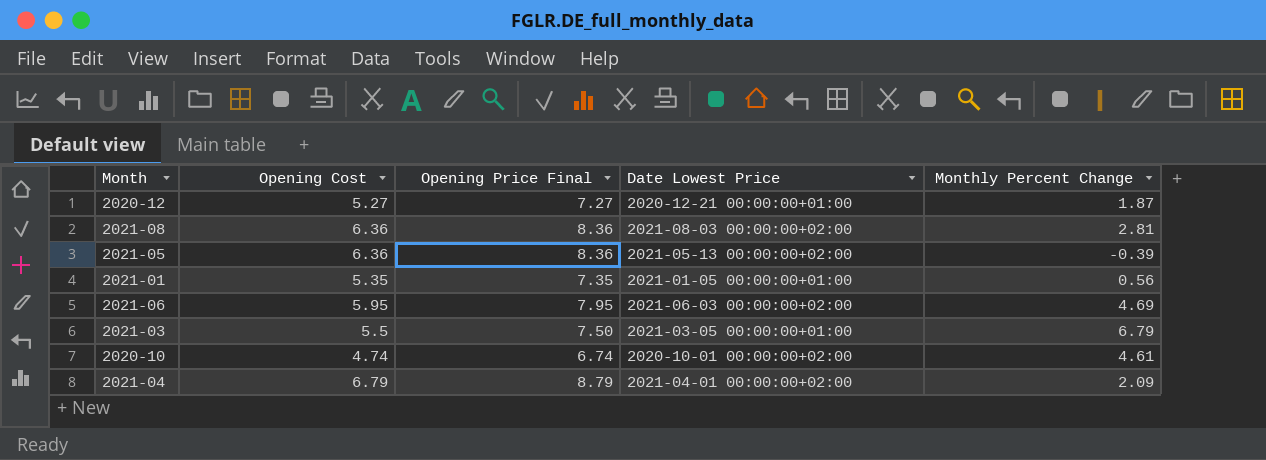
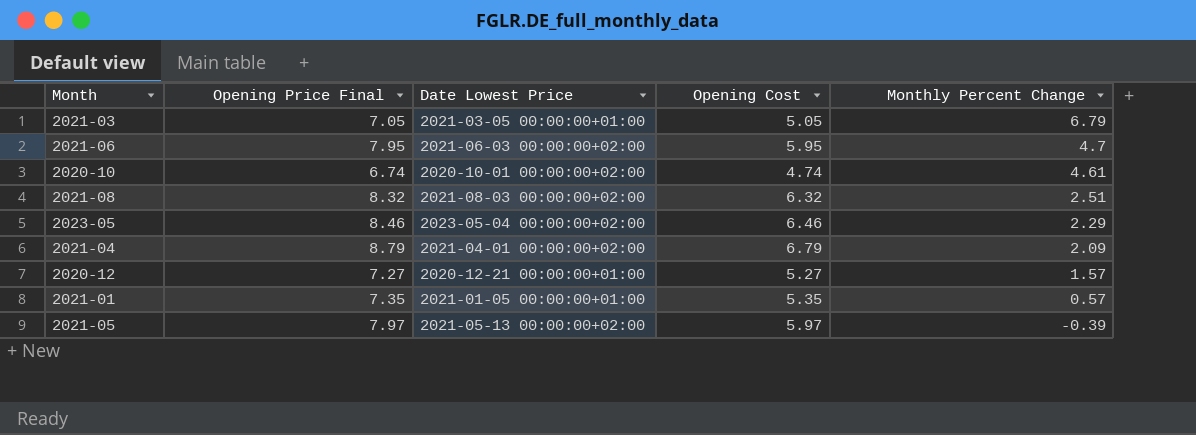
row order: none -> Monthly Percent Change descending
column Opening Cost | position: 2 -> 4
2021-03 | Opening Price Final: 7.50 -> 7.05
2021-03 | Opening Cost: 5.5 -> 5.05
2021-06 | Monthly Percent Change: 4.69 -> 4.7
2021-08 | Opening Price Final: 8.36 -> 8.32
2021-08 | Opening Cost: 6.36 -> 6.32
2021-08 | Monthly Percent Change: 2.81 -> 2.51
row 2023-05: none -> 8.46 | 2023-05-04 00:00:00+02:00 | 6.46 | 2.29
2020-12 | Monthly Percent Change: 1.87 -> 1.57
2021-01 | Monthly Percent Change: 0.56 -> 0.57
2021-05 | Opening Price Final: 8.36 -> 7.97
2021-05 | Opening Cost: 6.36 -> 5.97

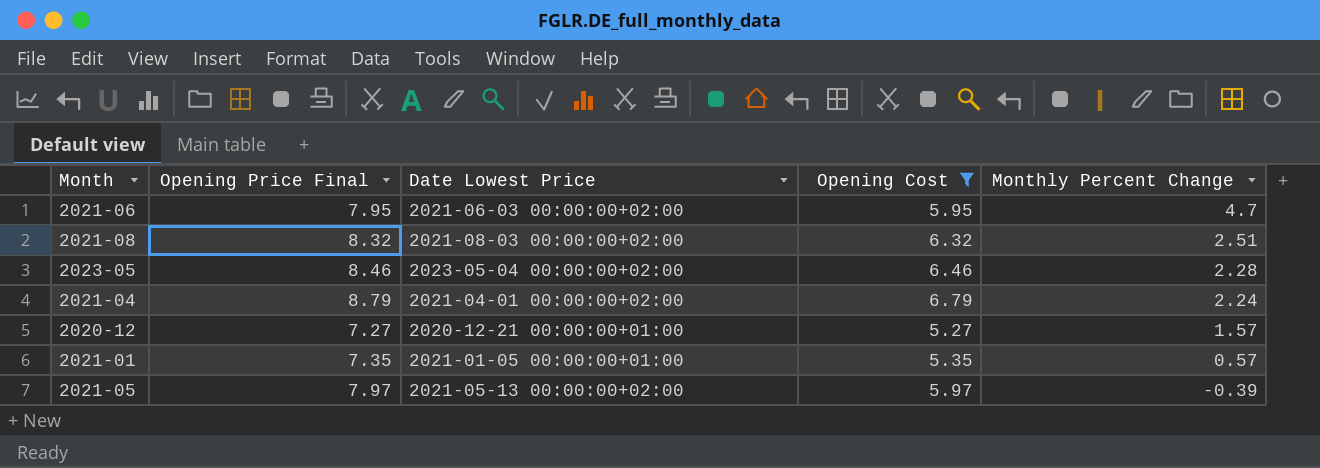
filter: none -> Opening Cost >= 5.27
2023-05 | Monthly Percent Change: 2.29 -> 2.28
2021-04 | Monthly Percent Change: 2.09 -> 2.24

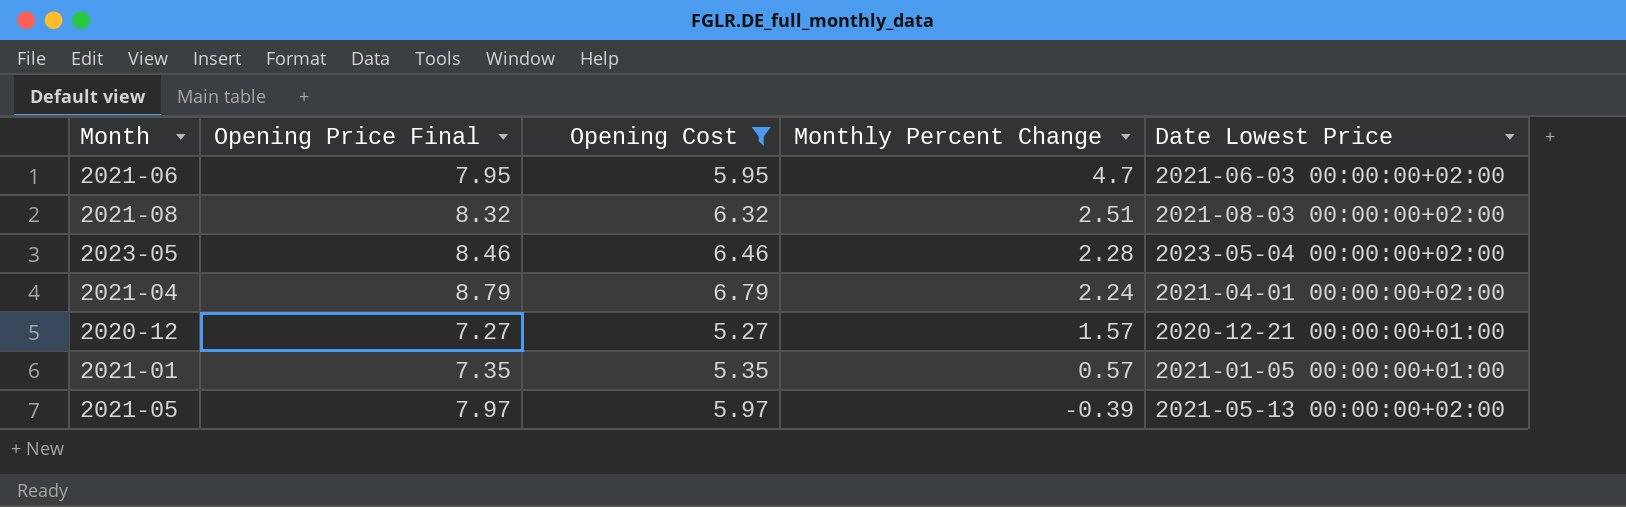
column Date Lowest Price | position: 3 -> 5

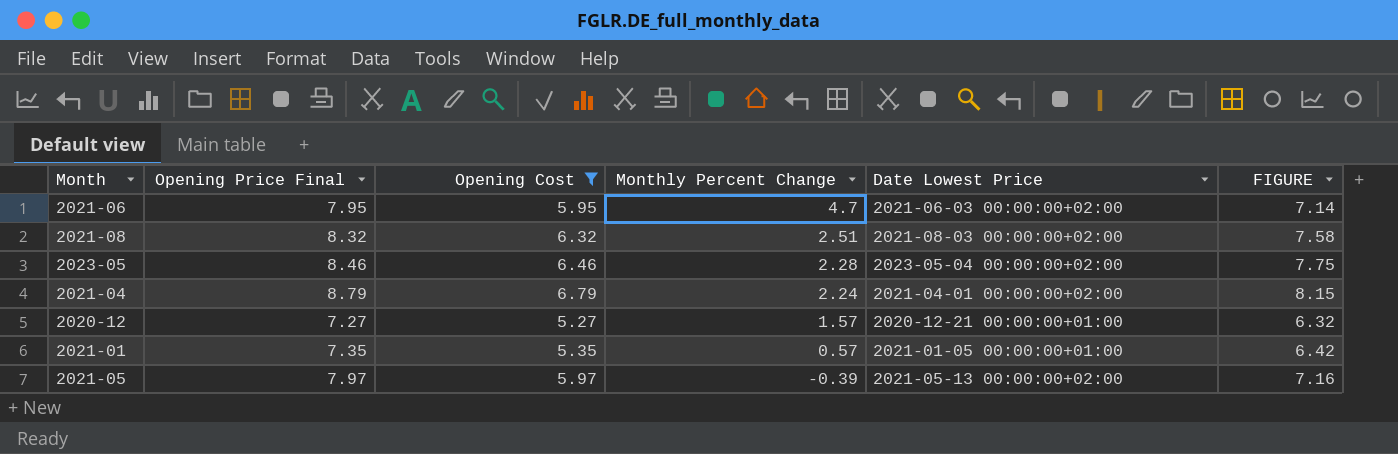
column FIGURE | formula: none -> [Opening Cost] * 1.2

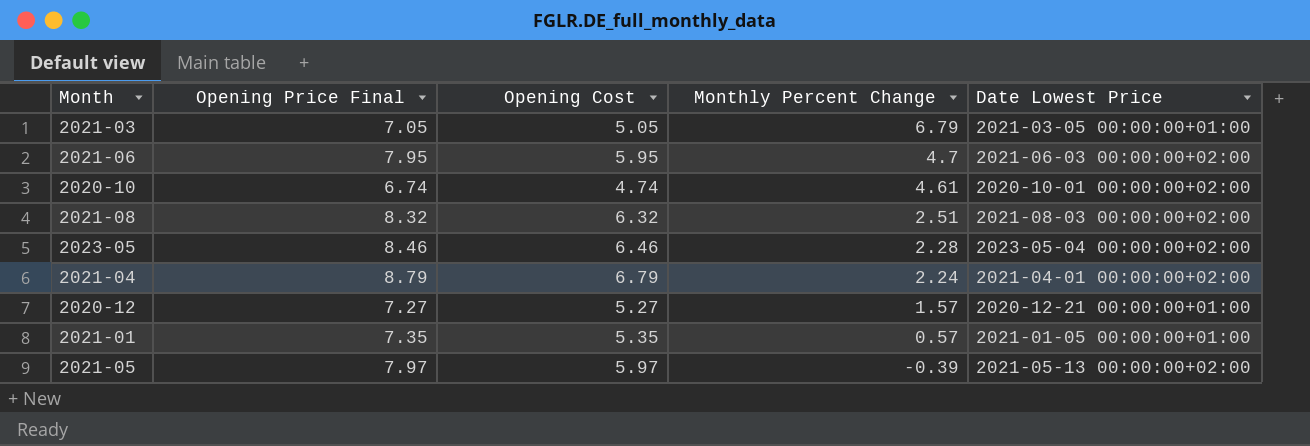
filter: Opening Cost >= 5.27 -> none
column FIGURE | formula: [Opening Cost] * 1.2 -> none

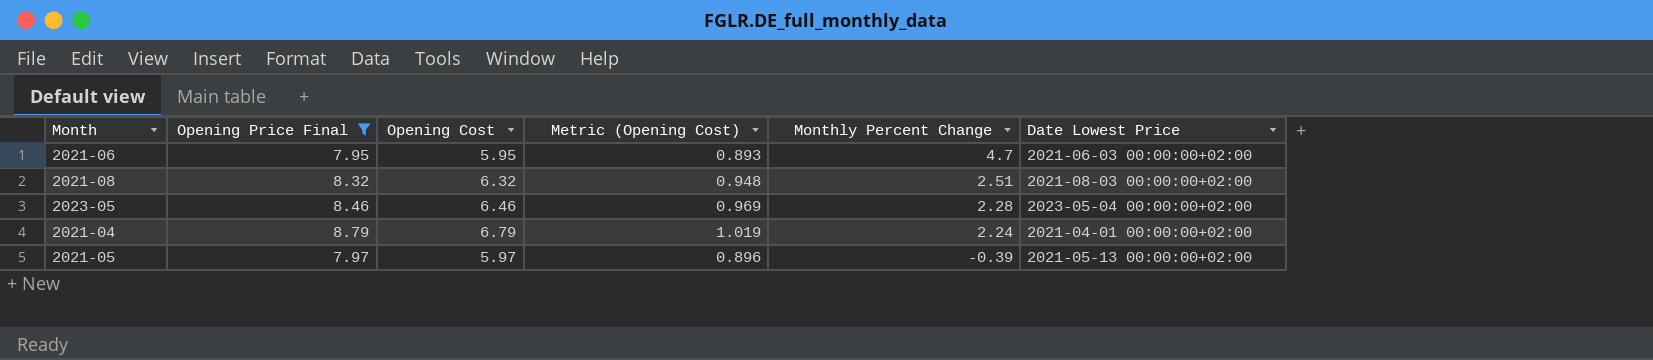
filter: none -> Opening Price Final >= 7.95
column Metric (Opening Cost) | formula: none -> [Opening Cost] * 0.15

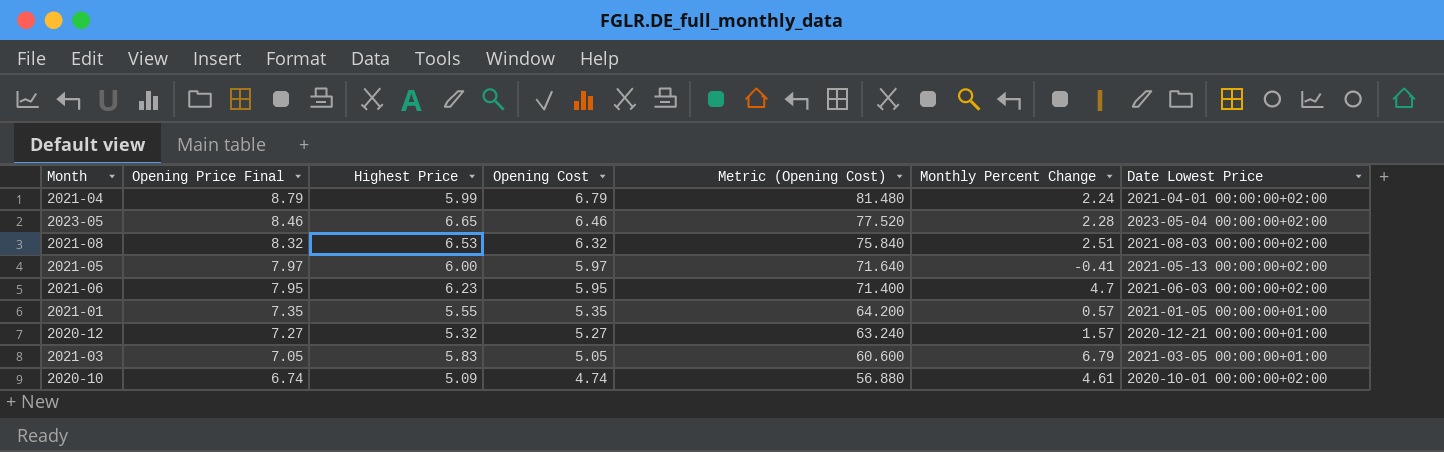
filter: Opening Price Final >= 7.95 -> none
row order: Monthly Percent Change descending -> Opening Price Final descending
column Highest Price | position: none -> 3
column Metric (Opening Cost) | formula: [Opening Cost] * 0.15 -> [Opening Cost] * 12
2021-05 | Monthly Percent Change: -0.39 -> -0.41

